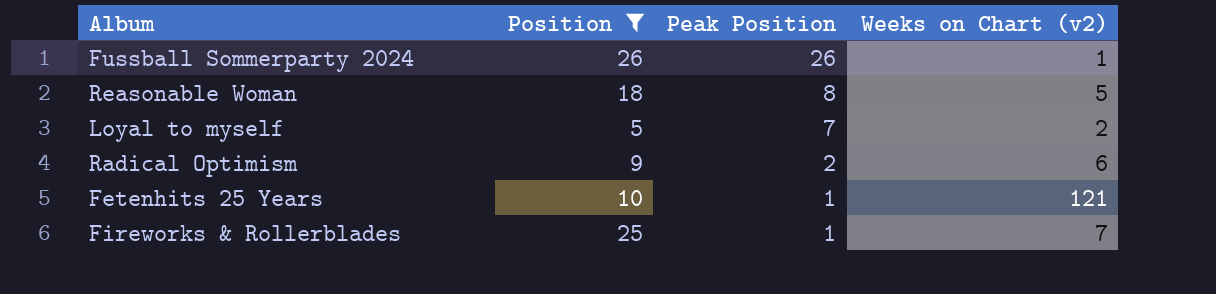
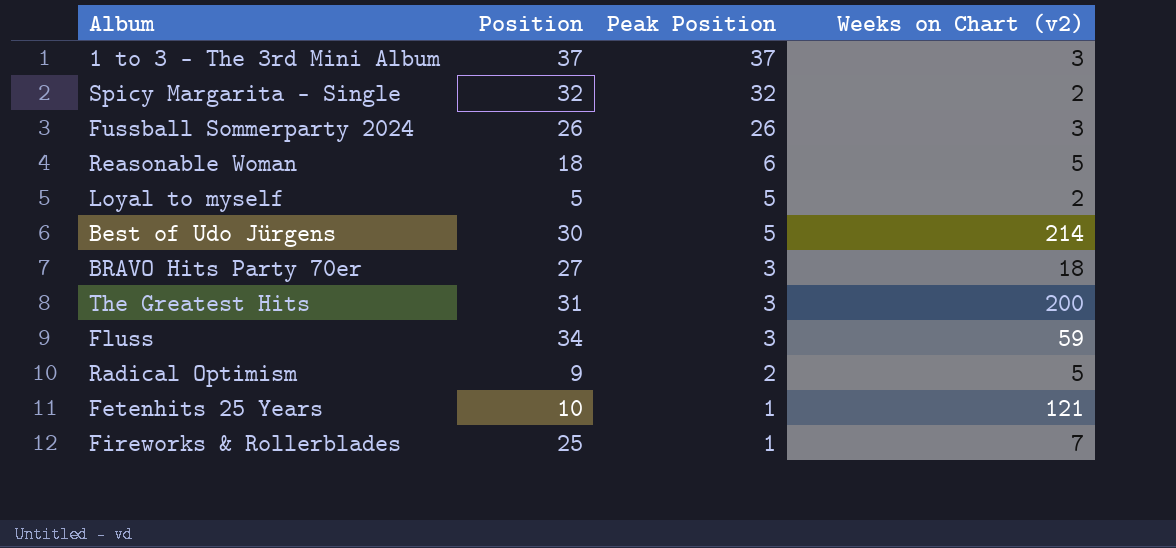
filter: Position <= 26 -> none
Fussball Sommerparty 2024 | Weeks on Chart (v2): 1 -> 3
Reasonable Woman | Peak Position: 8 -> 6
Loyal to myself | Peak Position: 7 -> 5
Radical Optimism | Weeks on Chart (v2): 6 -> 5

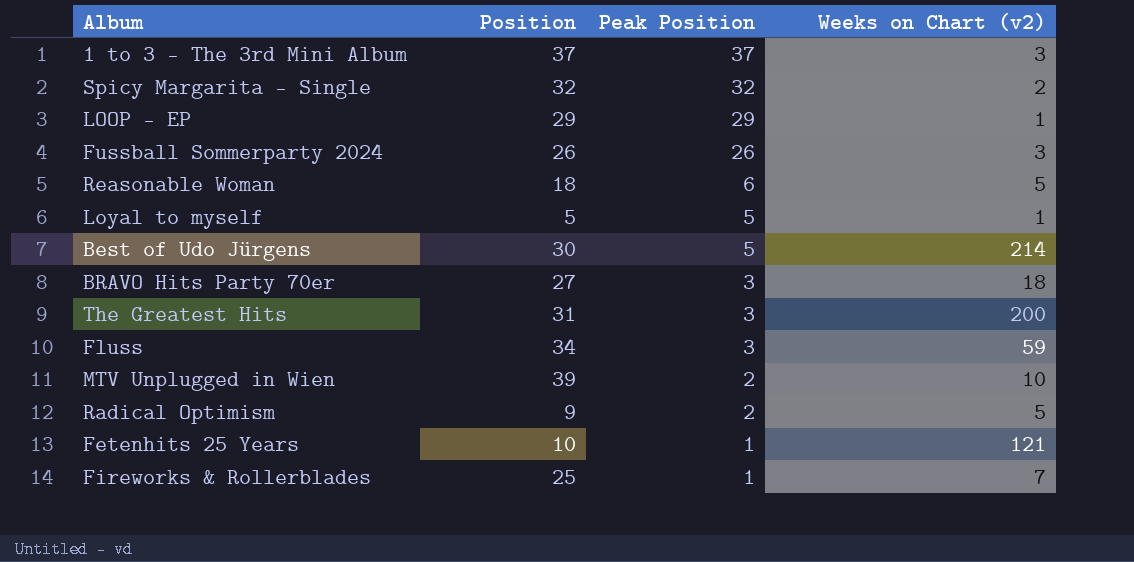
row LOOP - EP: none -> 29 | 29 | 1
Loyal to myself | Weeks on Chart (v2): 2 -> 1
row MTV Unplugged in Wien: none -> 39 | 2 | 10

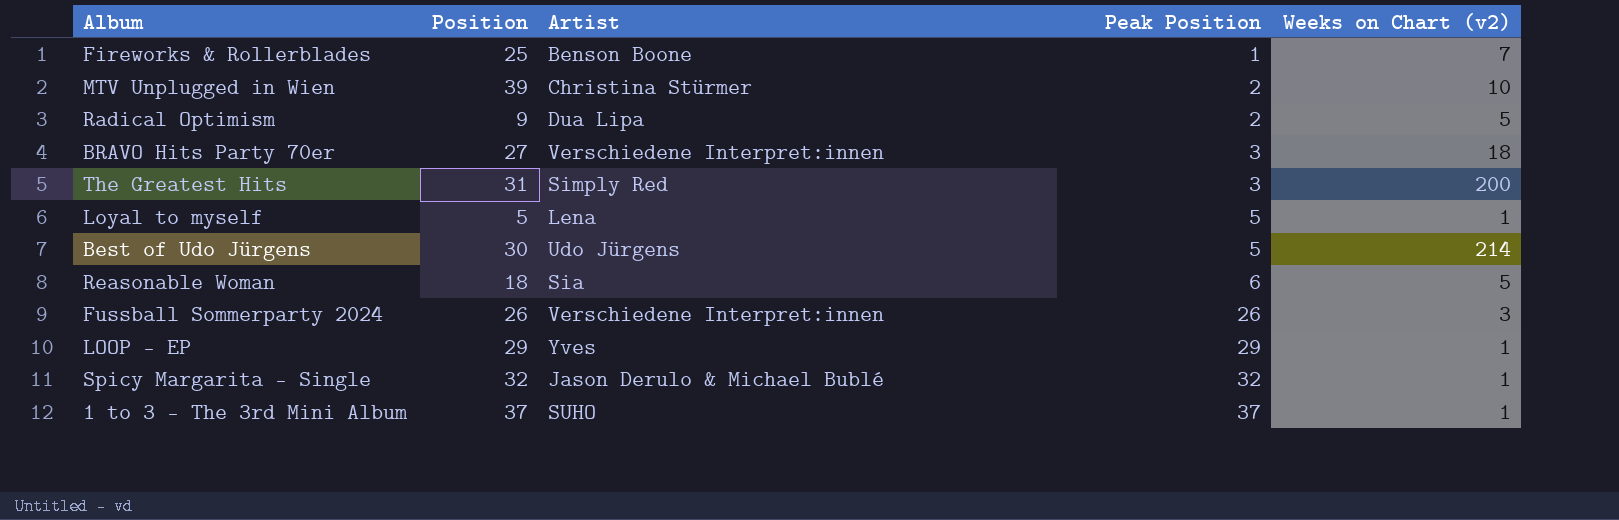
row order: Peak Position descending -> Peak Position ascending
column Artist | position: none -> 3
row Fluss: 34 | 3 | 59 -> none
row Fetenhits 25 Years: 10 | 1 | 121 -> none
Spicy Margarita - Single | Weeks on Chart (v2): 2 -> 1
1 to 3 - The 3rd Mini Album | Weeks on Chart (v2): 3 -> 1

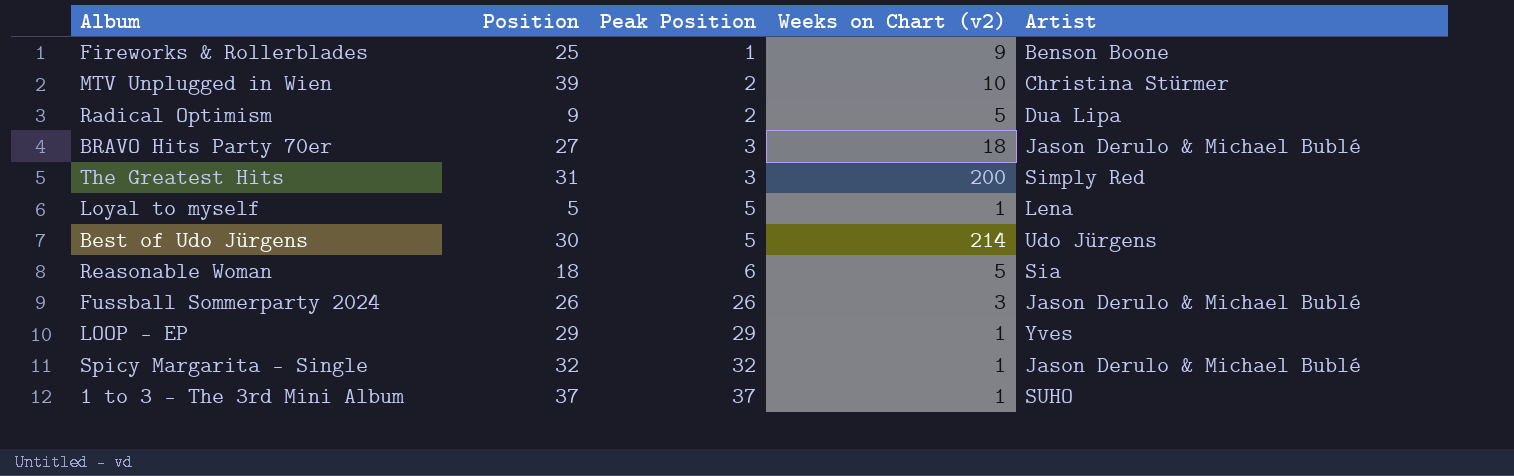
column Artist | position: 3 -> 5
Fireworks & Rollerblades | Weeks on Chart (v2): 7 -> 9
BRAVO Hits Party 70er | Artist: Verschiedene Interpret:innen -> Jason Derulo & Michael Bublé
Fussball Sommerparty 2024 | Artist: Verschiedene Interpret:innen -> Jason Derulo & Michael Bublé

